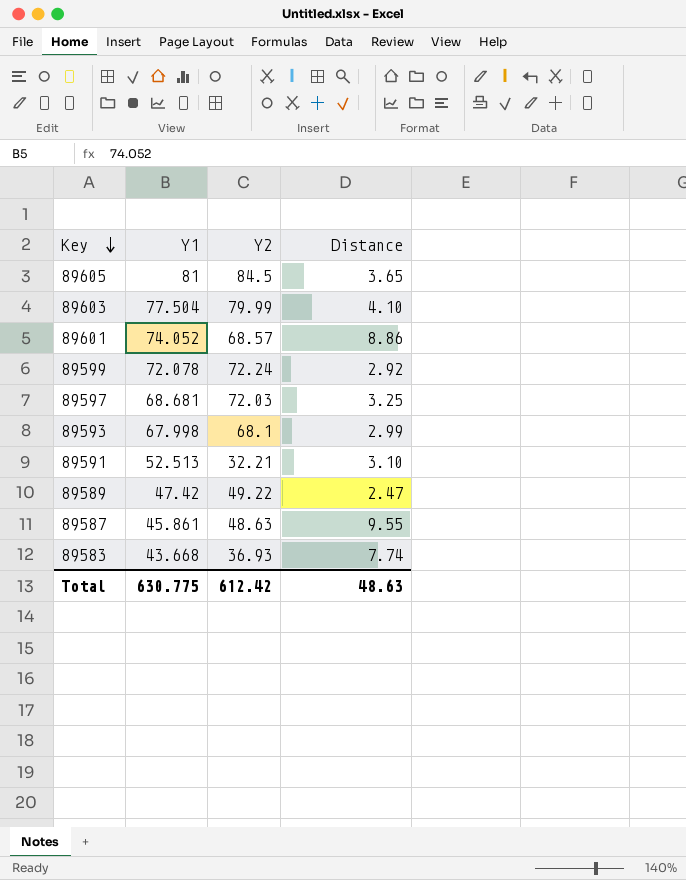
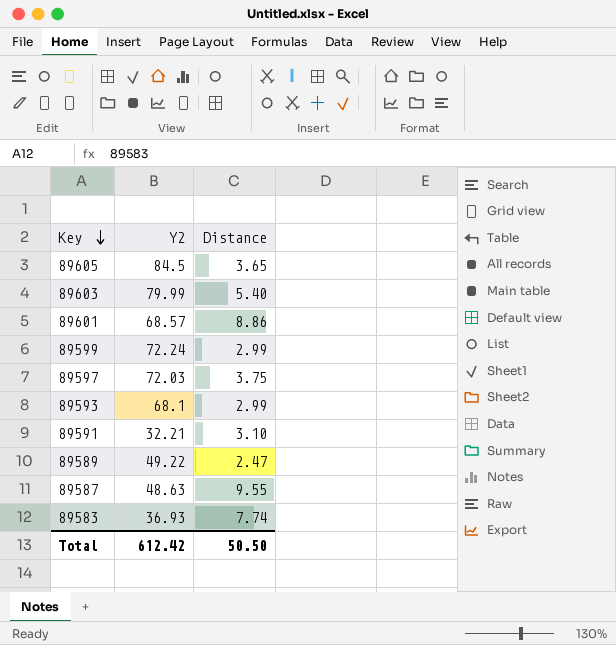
column Y1 | position: 2 -> none
89603 | Distance: 4.10 -> 5.40
89599 | Distance: 2.92 -> 2.99
89597 | Distance: 3.25 -> 3.75
Total | Distance: 48.63 -> 50.50

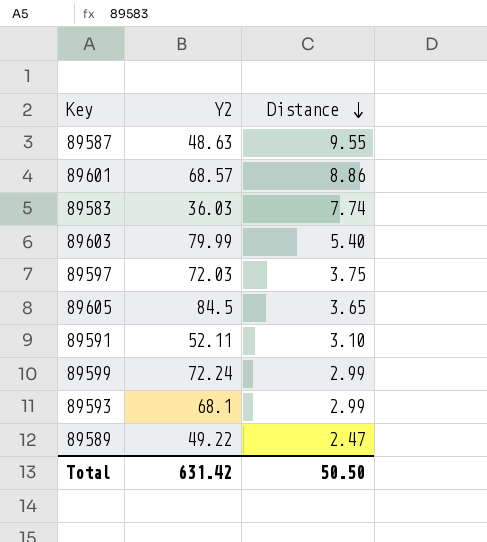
row order: Key descending -> Distance descending
89583 | Y2: 36.93 -> 36.03
89591 | Y2: 32.21 -> 52.11
Total | Y2: 612.42 -> 631.42

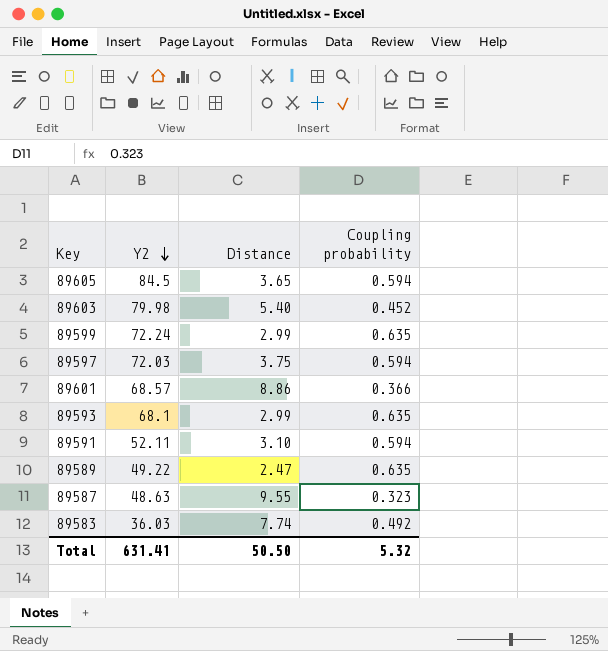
row order: Distance descending -> Y2 descending
column Coupling probability | position: none -> 4
89603 | Y2: 79.99 -> 79.98
Total | Y2: 631.42 -> 631.41

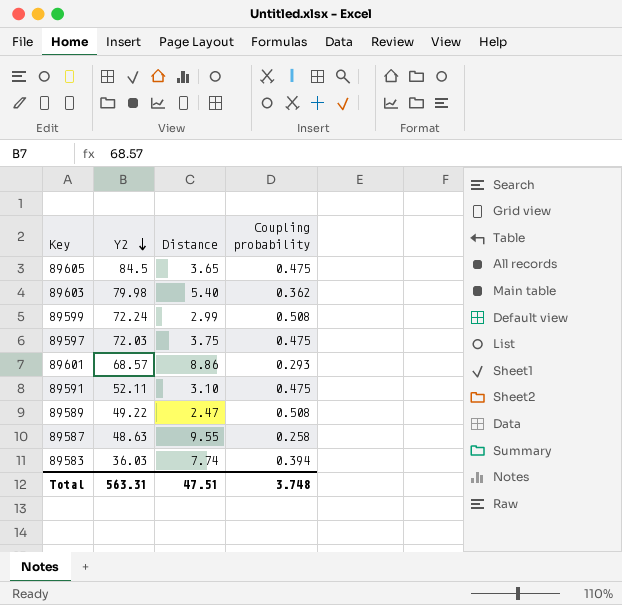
row 89593: 68.1 | 2.99 | 0.635 -> none
89605 | Coupling probability: 0.594 -> 0.475
89603 | Coupling probability: 0.452 -> 0.362
89599 | Coupling probability: 0.635 -> 0.508
89597 | Coupling probability: 0.594 -> 0.475
89601 | Coupling probability: 0.366 -> 0.293
89591 | Coupling probability: 0.594 -> 0.475
89589 | Coupling probability: 0.635 -> 0.508
89587 | Coupling probability: 0.323 -> 0.258
89583 | Coupling probability: 0.492 -> 0.394
Total | Y2: 631.41 -> 563.31
Total | Distance: 50.50 -> 47.51
Total | Coupling probability: 5.32 -> 3.748

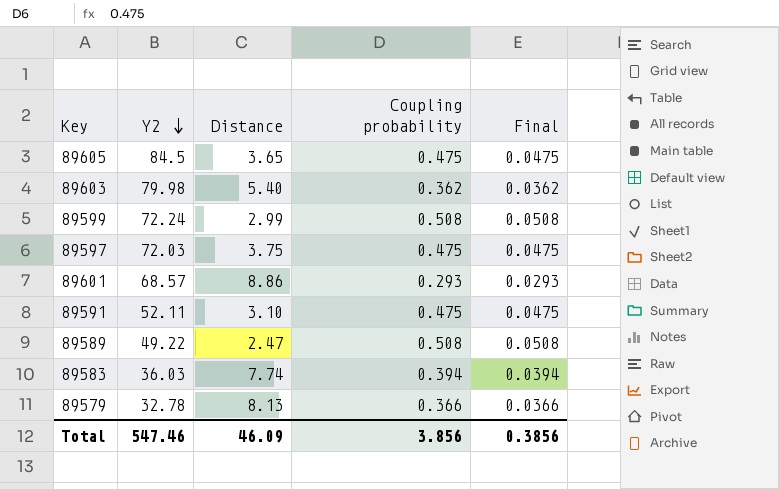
column Final | formula: none -> [Coupling probability] * 0.1
row 89587: 48.63 | 9.55 | 0.258 -> none
row 89579: none -> 32.78 | 8.13 | 0.366 | 0.0366
Total | Y2: 563.31 -> 547.46
Total | Distance: 47.51 -> 46.09
Total | Coupling probability: 3.748 -> 3.856

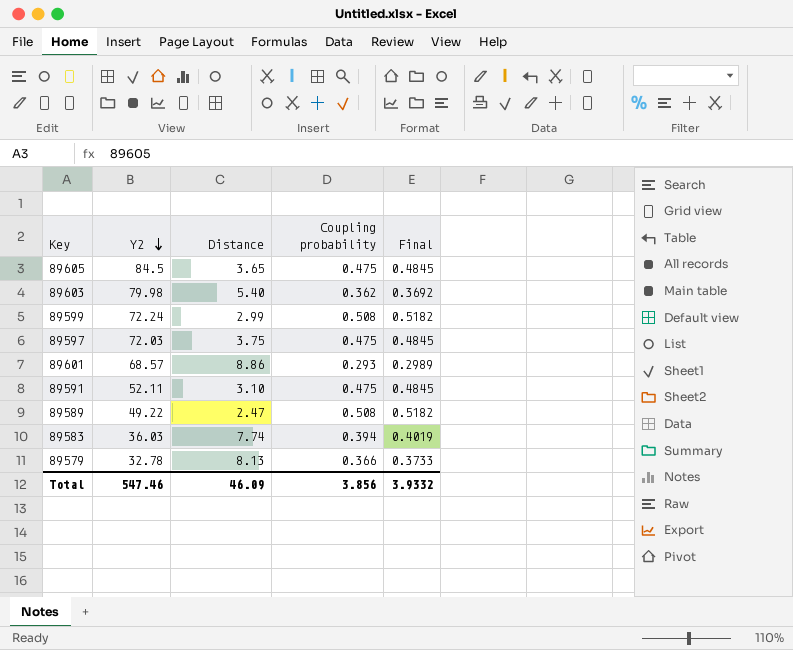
column Final | formula: [Coupling probability] * 0.1 -> [Coupling probability] * 1.02
Total | Final: 0.3856 -> 3.9332

